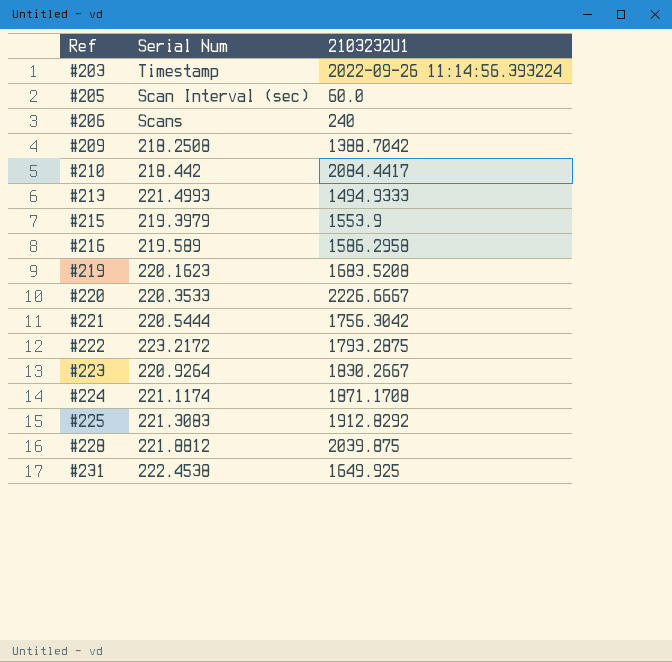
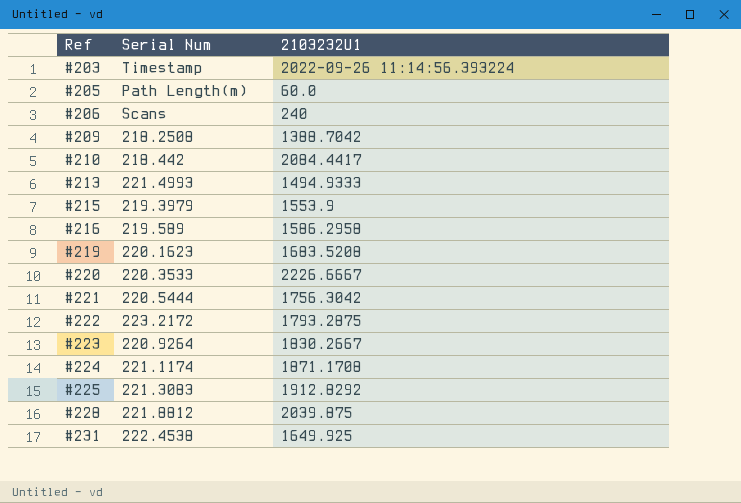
#205 | Serial Num: Scan Interval (sec) -> Path Length(m)

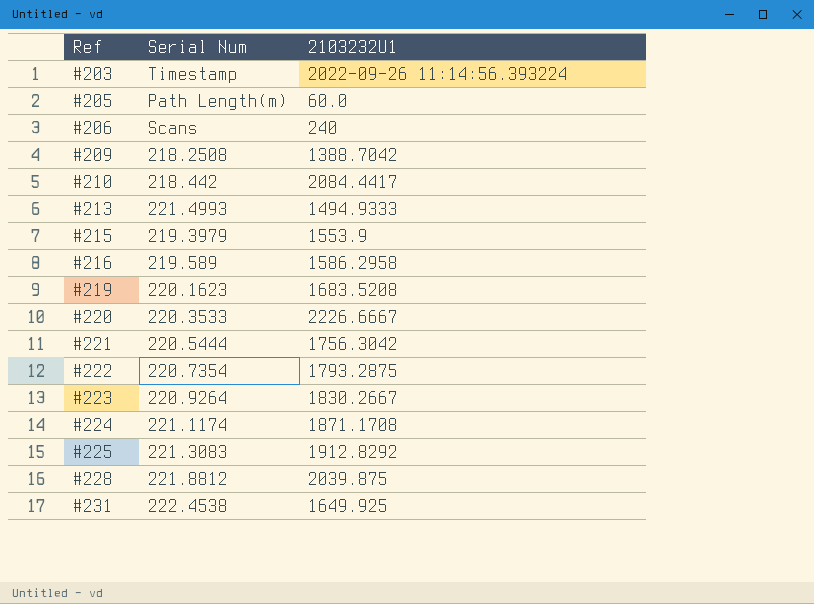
#222 | Serial Num: 223.2172 -> 220.7354

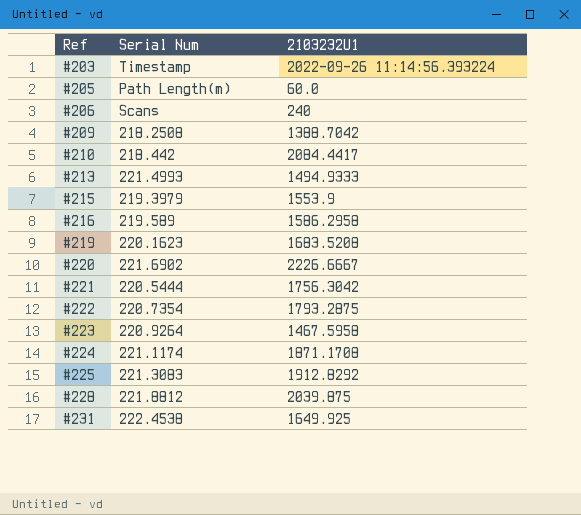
#220 | Serial Num: 220.3533 -> 221.6902
#223 | 2103232U1: 1830.2667 -> 1467.5958

